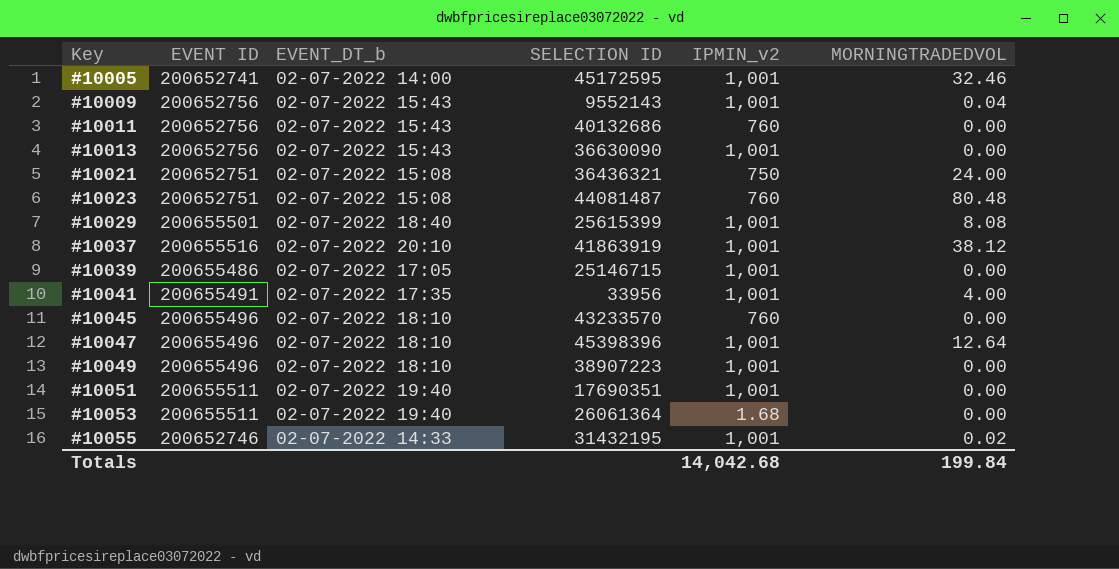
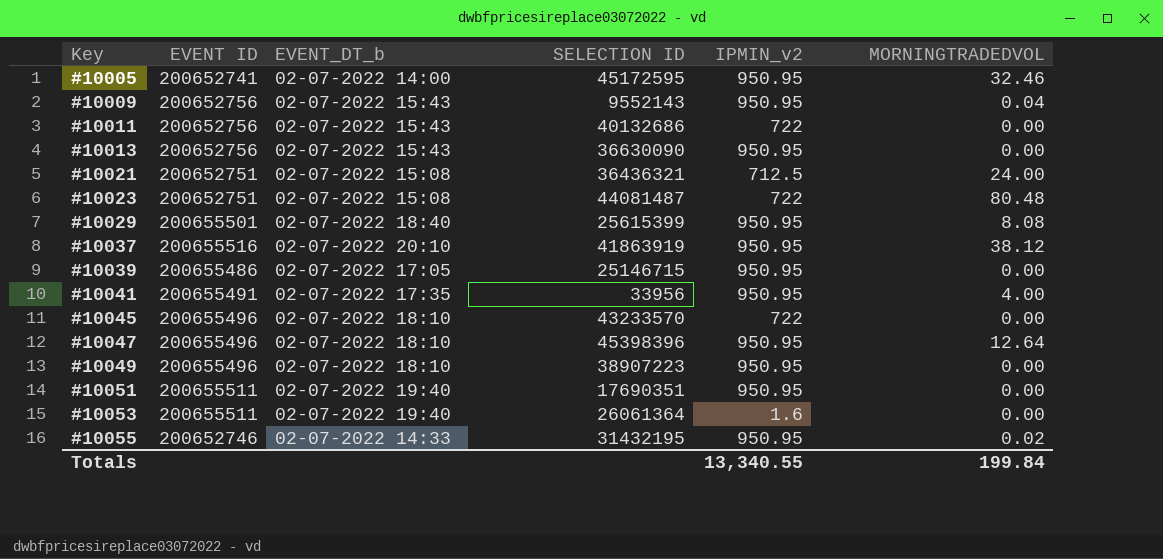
#10005 | IPMIN_v2: 1,001 -> 950.95
#10009 | IPMIN_v2: 1,001 -> 950.95
#10011 | IPMIN_v2: 760 -> 722
#10013 | IPMIN_v2: 1,001 -> 950.95
#10021 | IPMIN_v2: 750 -> 712.5
#10023 | IPMIN_v2: 760 -> 722
#10029 | IPMIN_v2: 1,001 -> 950.95
#10037 | IPMIN_v2: 1,001 -> 950.95
#10039 | IPMIN_v2: 1,001 -> 950.95
#10041 | IPMIN_v2: 1,001 -> 950.95
#10045 | IPMIN_v2: 760 -> 722
#10047 | IPMIN_v2: 1,001 -> 950.95
#10049 | IPMIN_v2: 1,001 -> 950.95
#10051 | IPMIN_v2: 1,001 -> 950.95
#10053 | IPMIN_v2: 1.68 -> 1.6
#10055 | IPMIN_v2: 1,001 -> 950.95
Totals | IPMIN_v2: 14,042.68 -> 13,340.55

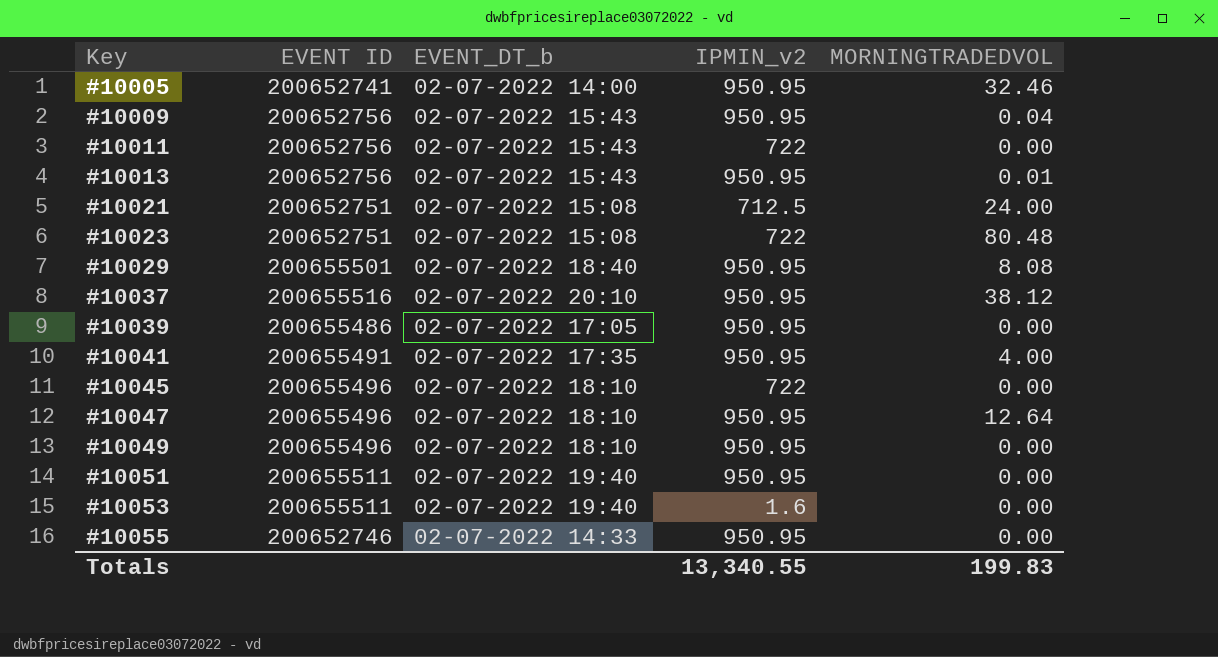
column SELECTION ID | position: 4 -> none
#10013 | MORNINGTRADEDVOL: 0.00 -> 0.01
#10055 | MORNINGTRADEDVOL: 0.02 -> 0.00
Totals | MORNINGTRADEDVOL: 199.84 -> 199.83

